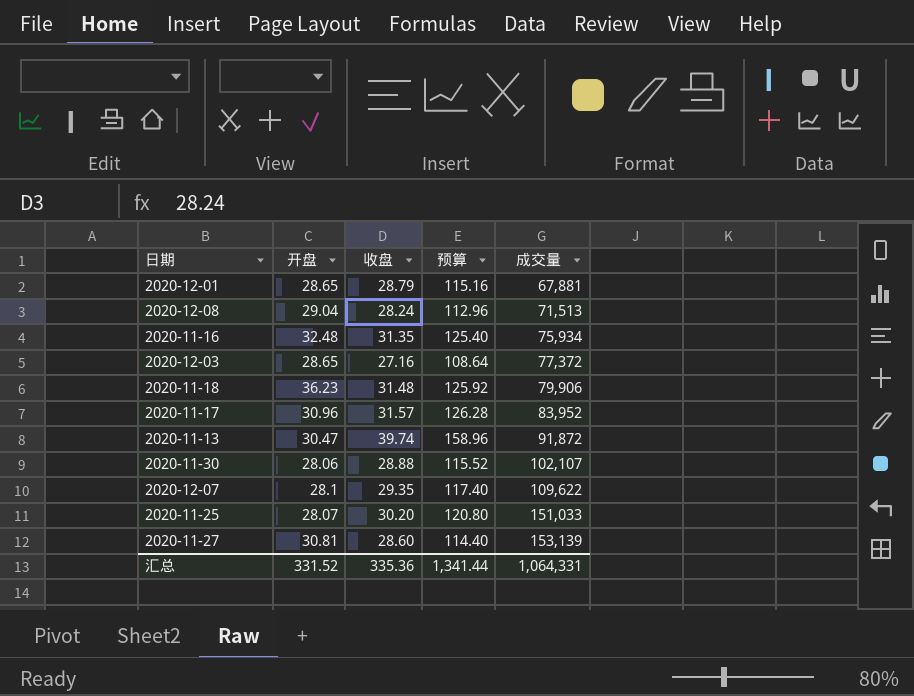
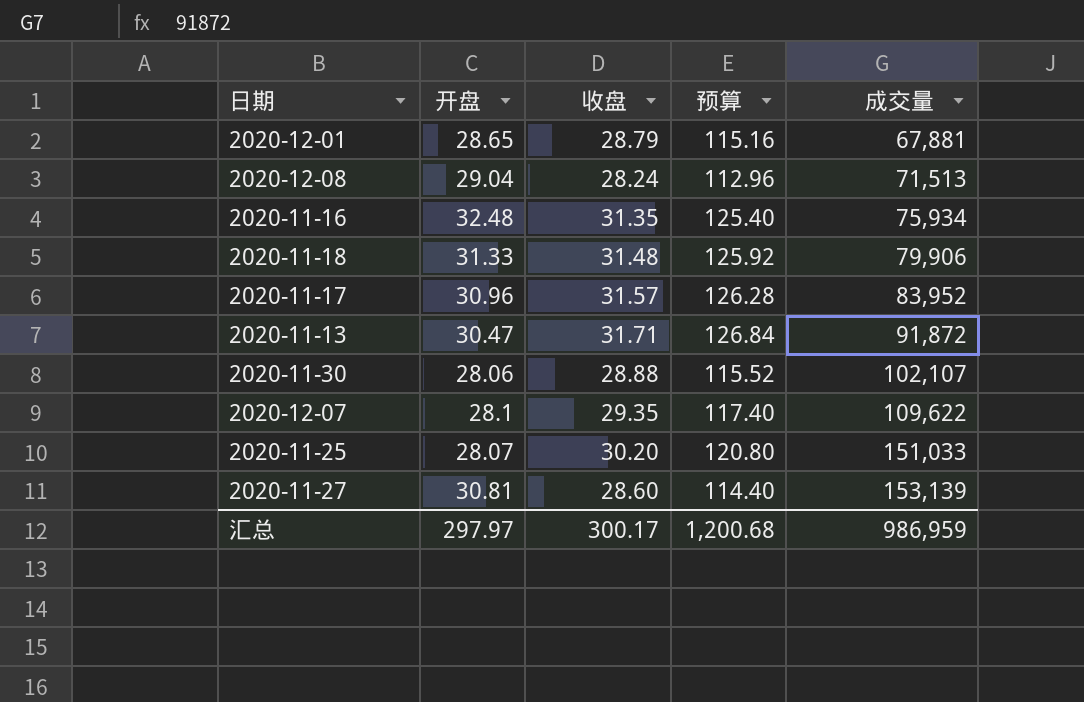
row 2020-12-03: 28.65 | 27.16 | 108.64 | 77,372 -> none
2020-11-18 | 开盘: 36.23 -> 31.33
2020-11-13 | 收盘: 39.74 -> 31.71
2020-11-13 | 预算: 158.96 -> 126.84
汇总 | 开盘: 331.52 -> 297.97
汇总 | 收盘: 335.36 -> 300.17
汇总 | 预算: 1,341.44 -> 1,200.68
汇总 | 成交量: 1,064,331 -> 986,959

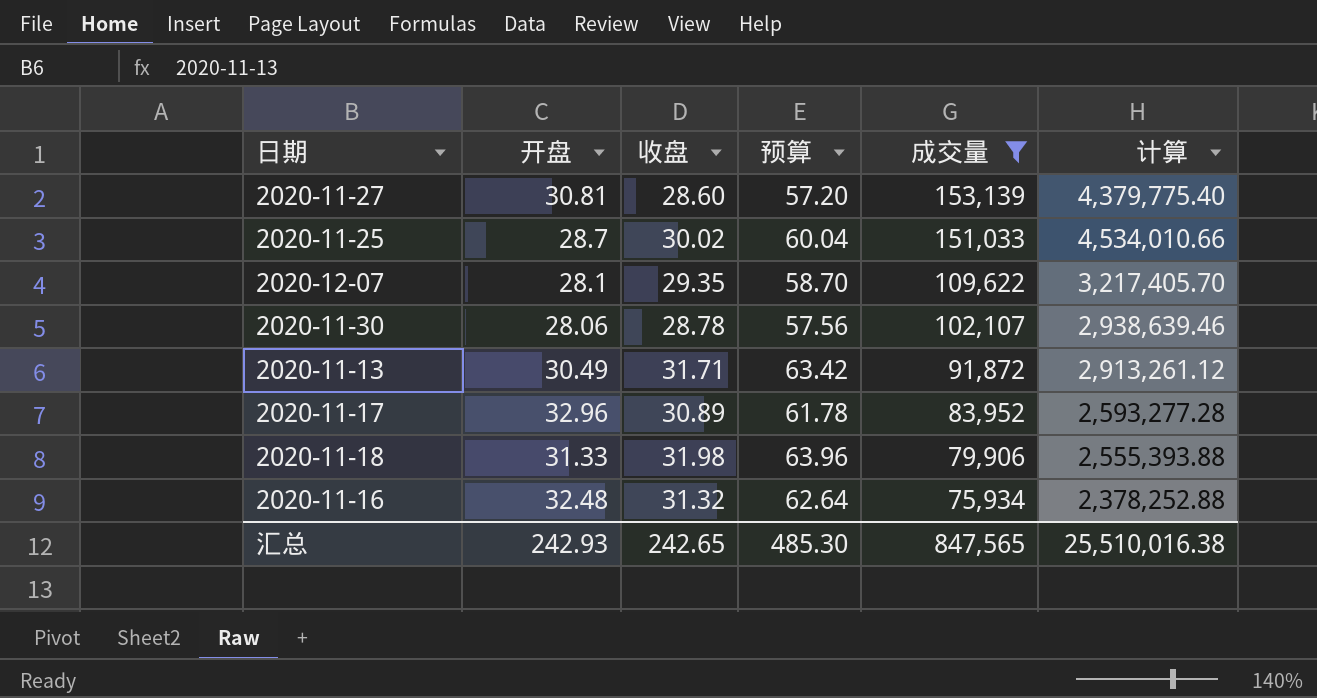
filter: none -> 成交量 >= 75,934
row order: 成交量 ascending -> 成交量 descending
column 预算 | formula: [收盘] * 4 -> [收盘] * 2
column 计算 | formula: none -> [收盘] * [成交量]
2020-11-25 | 开盘: 28.07 -> 28.7
2020-11-25 | 收盘: 30.20 -> 30.02
2020-11-30 | 收盘: 28.88 -> 28.78
2020-11-13 | 开盘: 30.47 -> 30.49
2020-11-17 | 开盘: 30.96 -> 32.96
2020-11-17 | 收盘: 31.57 -> 30.89
2020-11-18 | 收盘: 31.48 -> 31.98
2020-11-16 | 收盘: 31.35 -> 31.32
汇总 | 开盘: 297.97 -> 242.93
汇总 | 收盘: 300.17 -> 242.65
汇总 | 预算: 1,200.68 -> 485.30
汇总 | 成交量: 986,959 -> 847,565

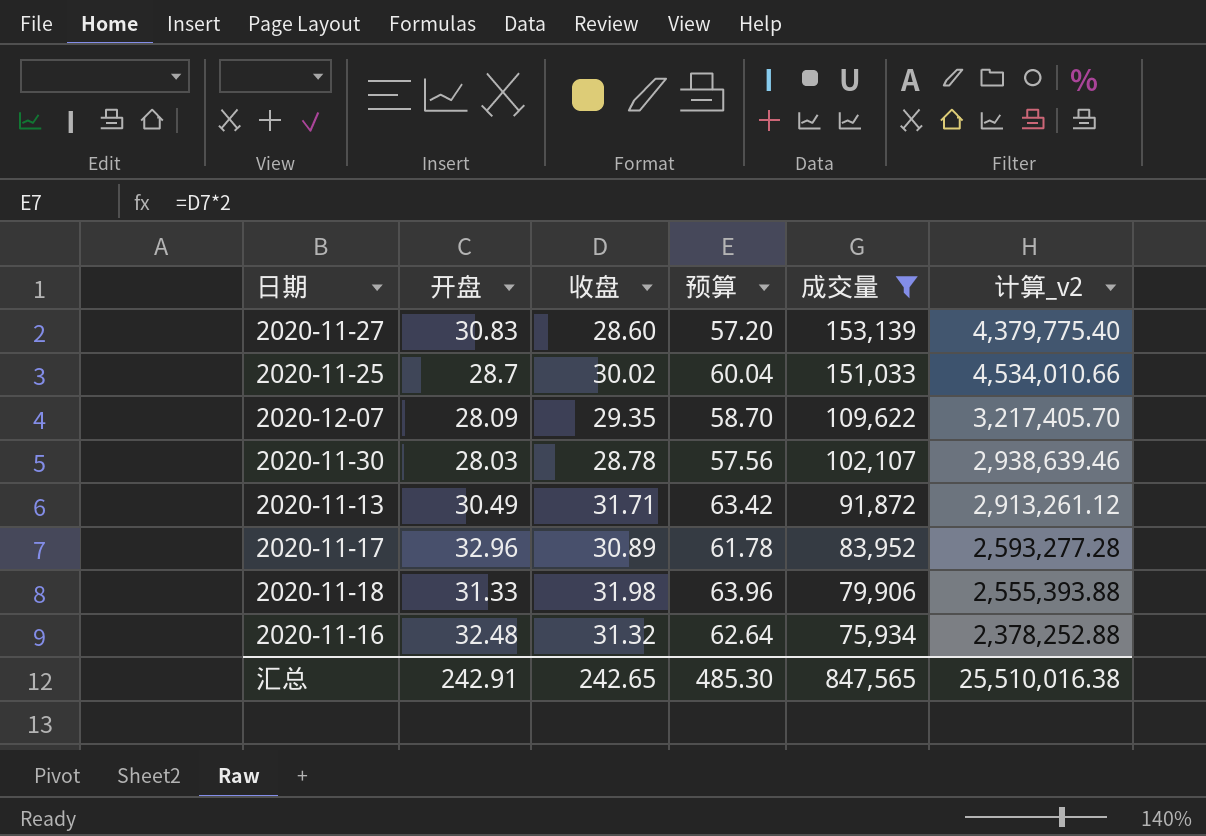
column name: 计算 -> 计算_v2
2020-11-27 | 开盘: 30.81 -> 30.83
2020-12-07 | 开盘: 28.1 -> 28.09
2020-11-30 | 开盘: 28.06 -> 28.03
汇总 | 开盘: 242.93 -> 242.91

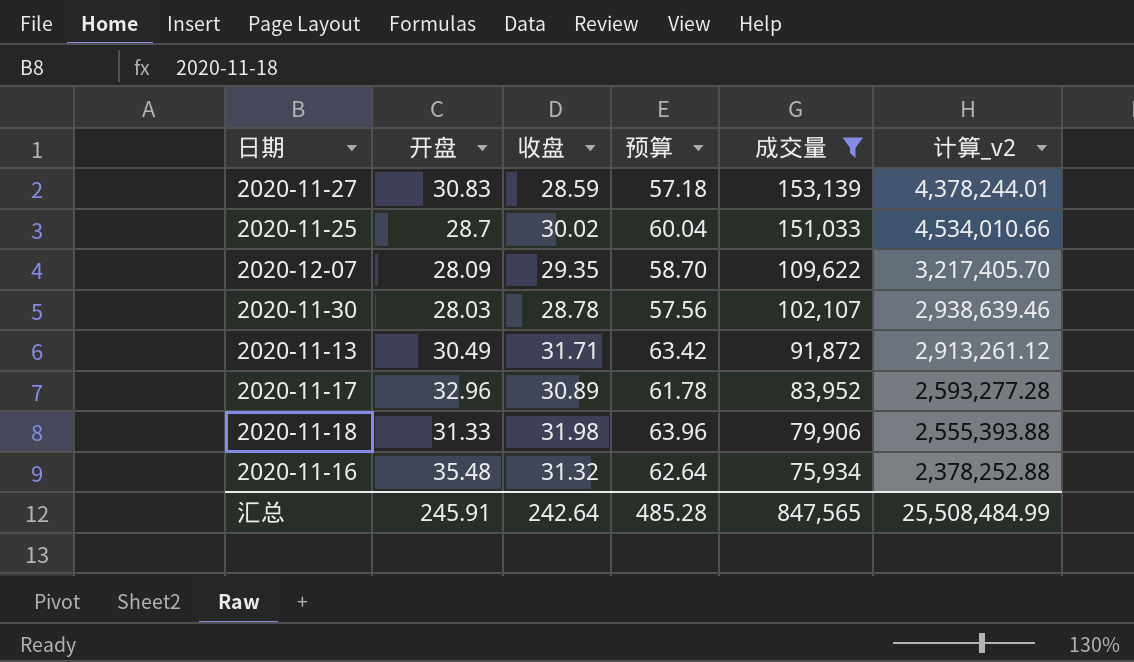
2020-11-27 | 收盘: 28.60 -> 28.59
2020-11-27 | 预算: 57.20 -> 57.18
2020-11-27 | 计算_v2: 4,379,775.40 -> 4,378,244.01
2020-11-16 | 开盘: 32.48 -> 35.48
汇总 | 开盘: 242.91 -> 245.91
汇总 | 收盘: 242.65 -> 242.64
汇总 | 预算: 485.30 -> 485.28
汇总 | 计算_v2: 25,510,016.38 -> 25,508,484.99

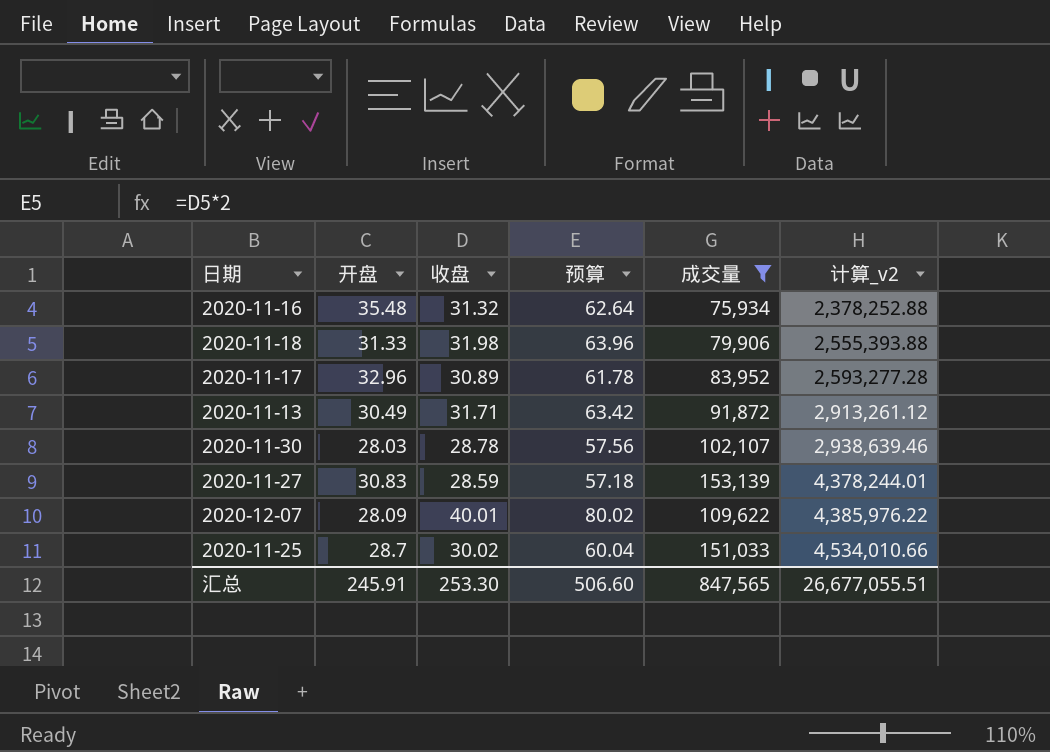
row order: 成交量 descending -> 计算_v2 ascending
2020-12-07 | 收盘: 29.35 -> 40.01
2020-12-07 | 预算: 58.70 -> 80.02
2020-12-07 | 计算_v2: 3,217,405.70 -> 4,385,976.22
汇总 | 收盘: 242.64 -> 253.30
汇总 | 预算: 485.28 -> 506.60
汇总 | 计算_v2: 25,508,484.99 -> 26,677,055.51

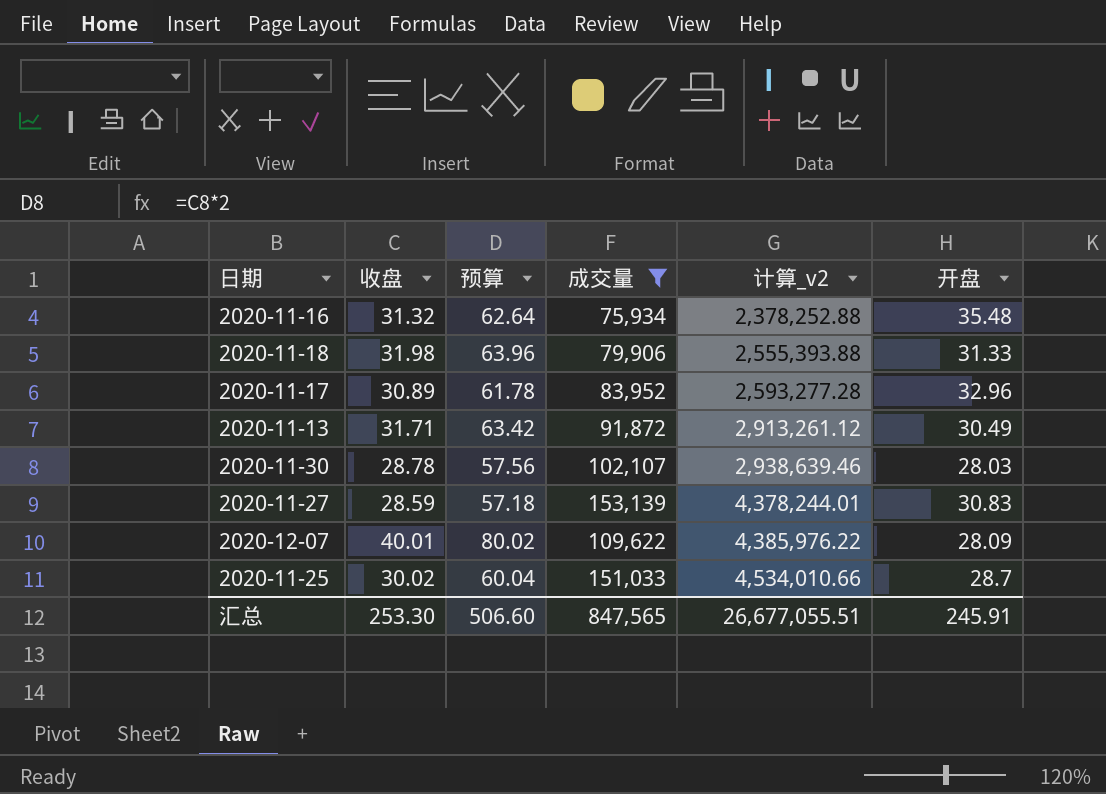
column 开盘 | position: 2 -> 6

